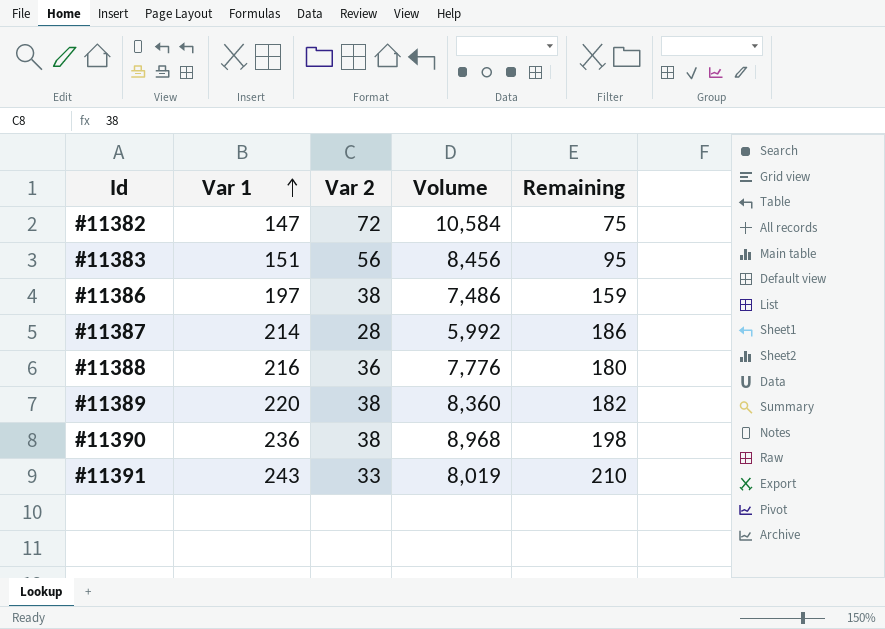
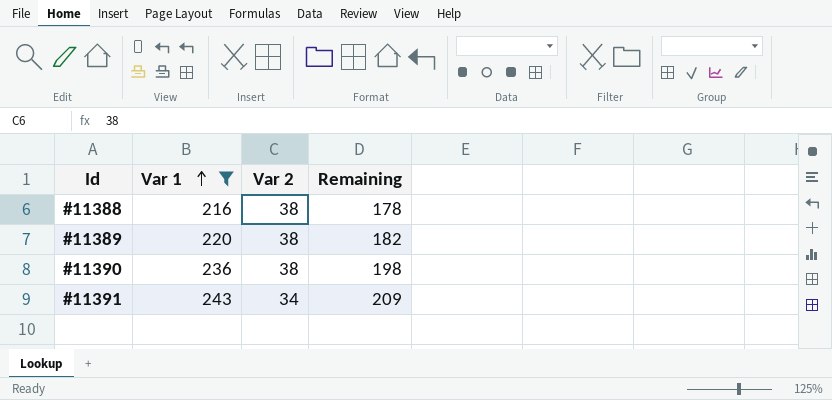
filter: none -> Var 1 >= 216
column Volume | formula: [Var 1] * [Var 2] -> none
#11388 | Var 2: 36 -> 38
#11388 | Remaining: 180 -> 178
#11391 | Var 2: 33 -> 34
#11391 | Remaining: 210 -> 209

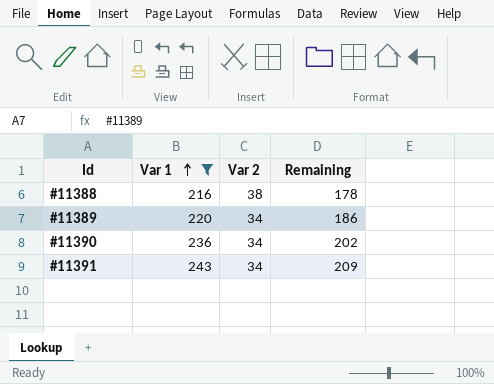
#11389 | Var 2: 38 -> 34
#11389 | Remaining: 182 -> 186
#11390 | Var 2: 38 -> 34
#11390 | Remaining: 198 -> 202

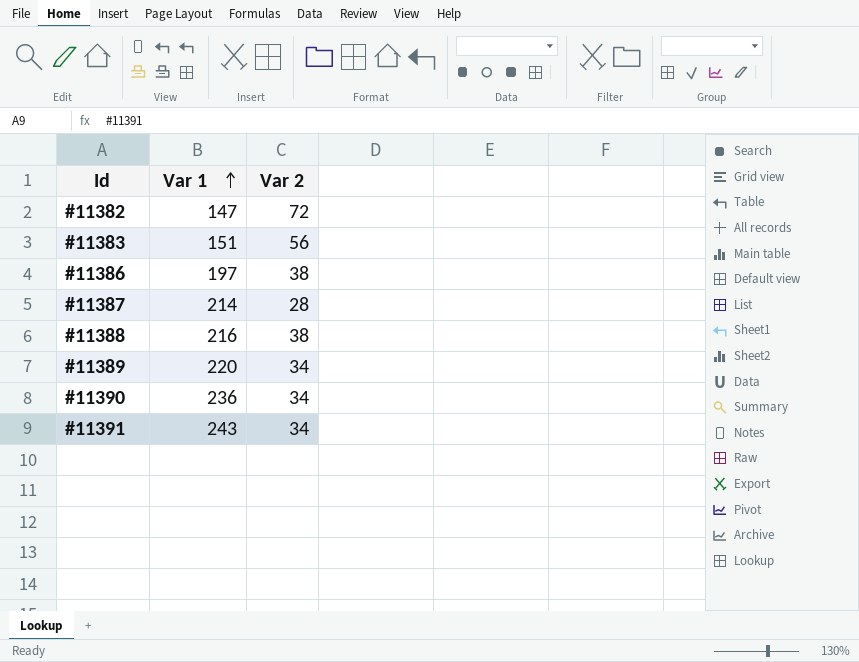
filter: Var 1 >= 216 -> none
column Remaining | formula: [Var 1] - [Var 2] -> none

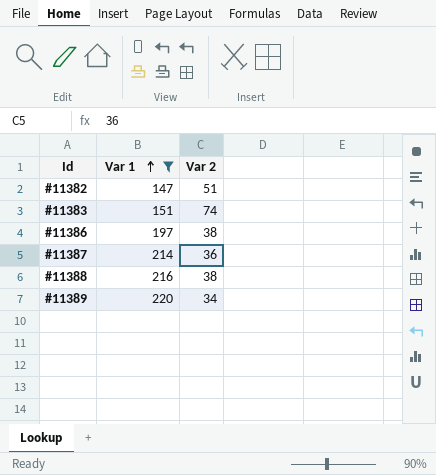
filter: none -> Var 1 <= 220
#11382 | Var 2: 72 -> 51
#11383 | Var 2: 56 -> 74
#11387 | Var 2: 28 -> 36

